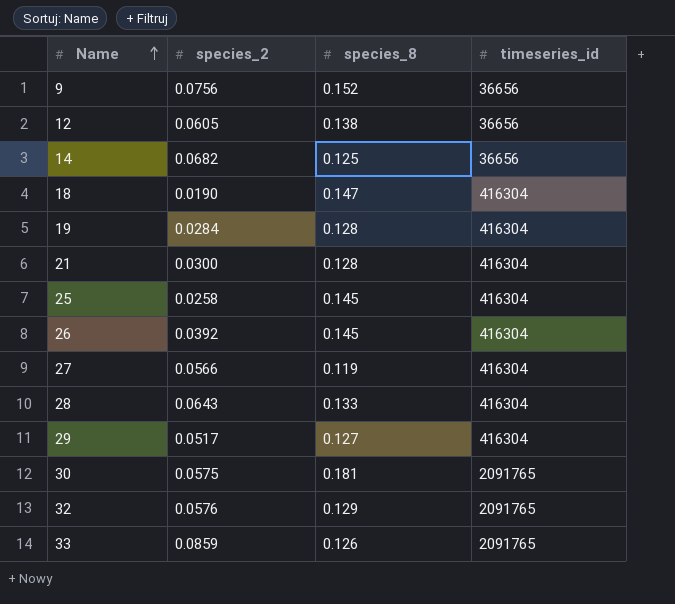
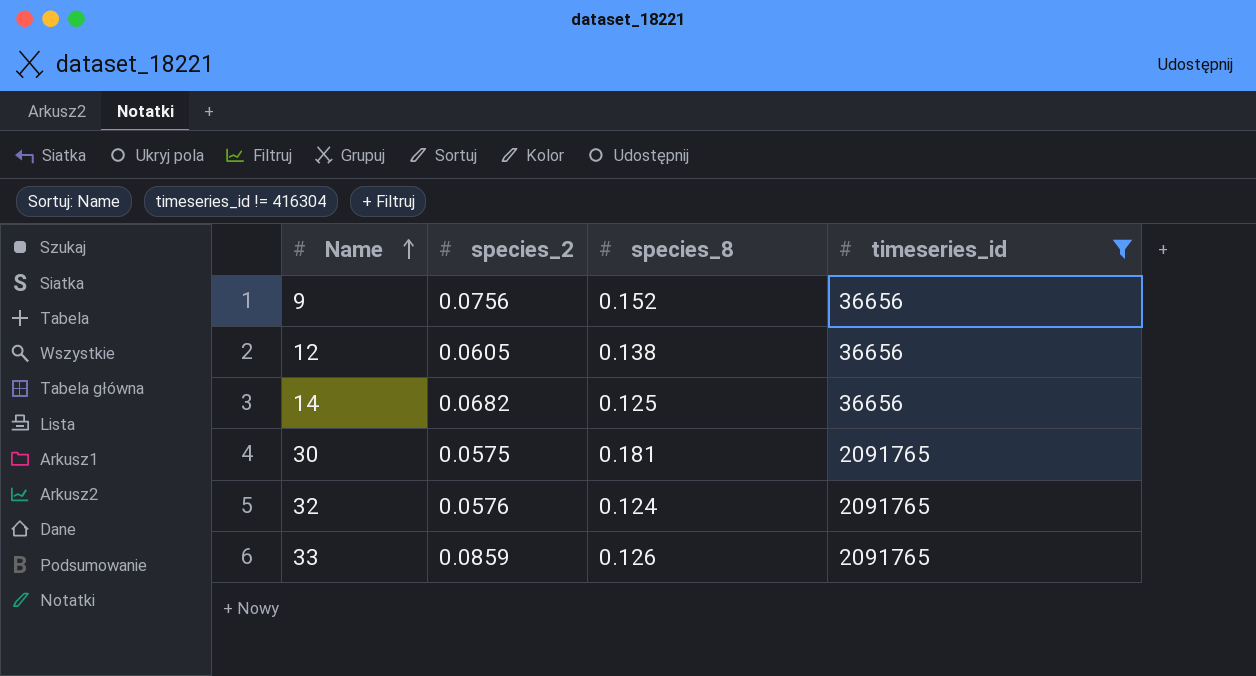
filter: none -> timeseries_id != 416304
32 | species_8: 0.129 -> 0.124

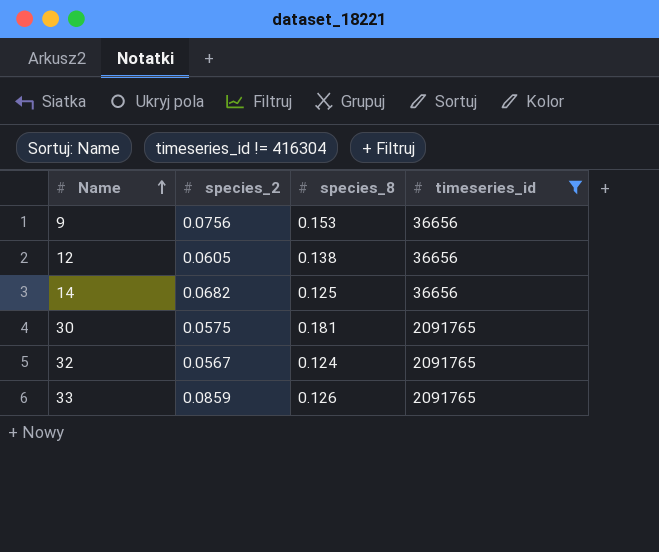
9 | species_8: 0.152 -> 0.153
32 | species_2: 0.0576 -> 0.0567

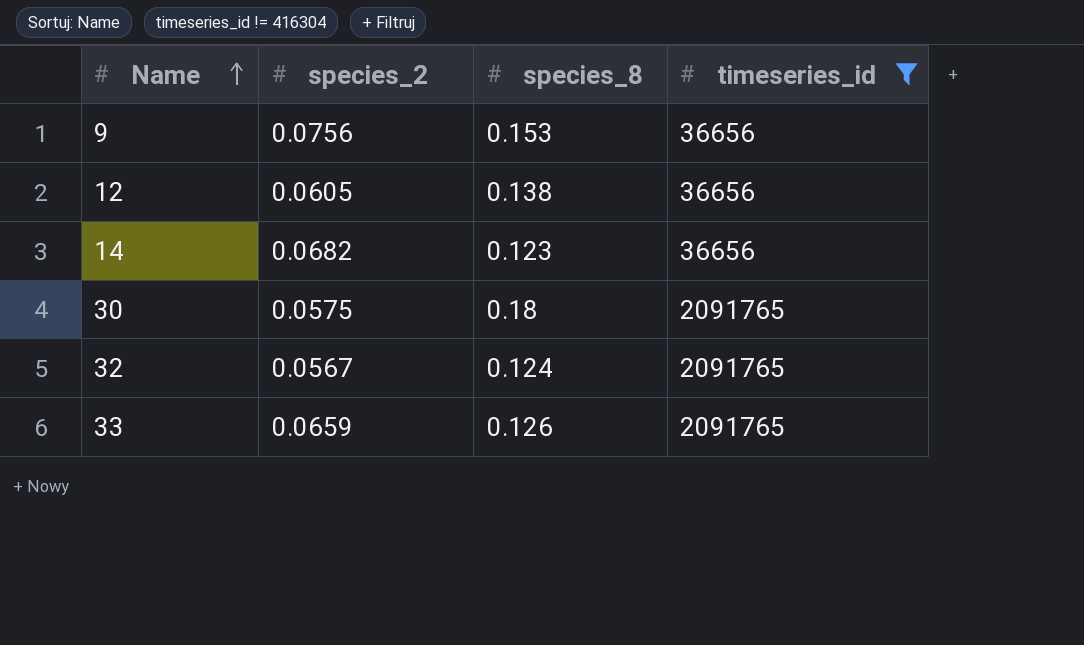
14 | species_8: 0.125 -> 0.123
30 | species_8: 0.181 -> 0.18
33 | species_2: 0.0859 -> 0.0659

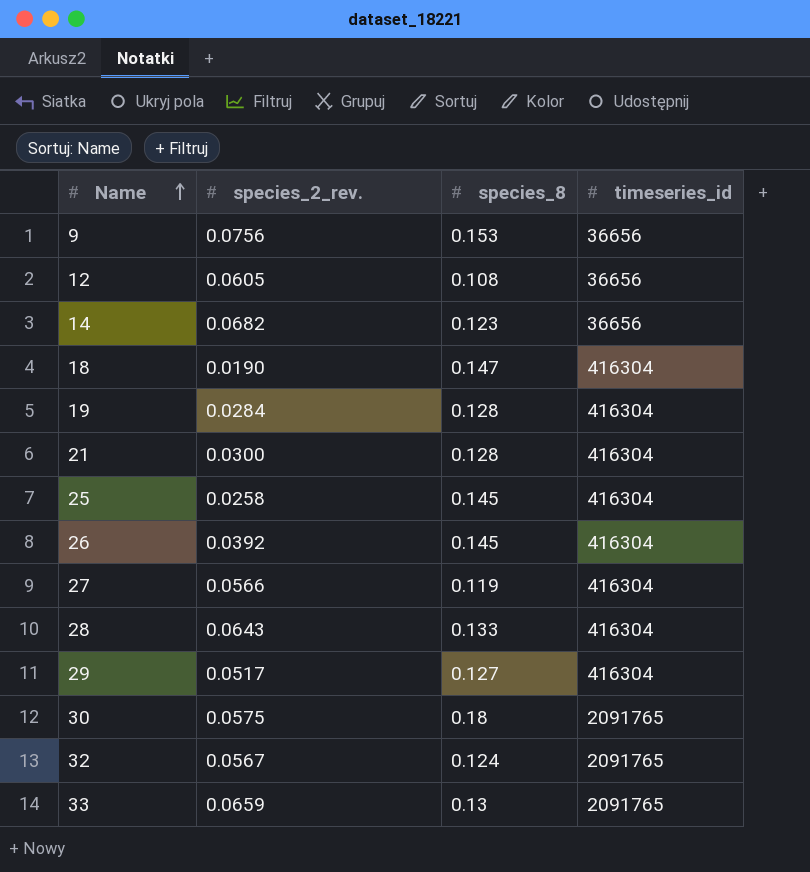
filter: timeseries_id != 416304 -> none
column name: species_2 -> species_2_rev.
12 | species_8: 0.138 -> 0.108
33 | species_8: 0.126 -> 0.13

